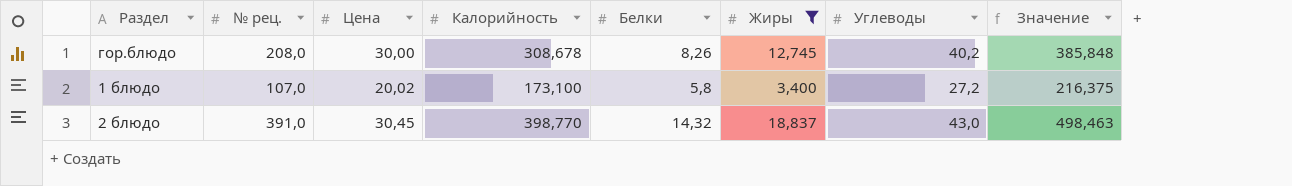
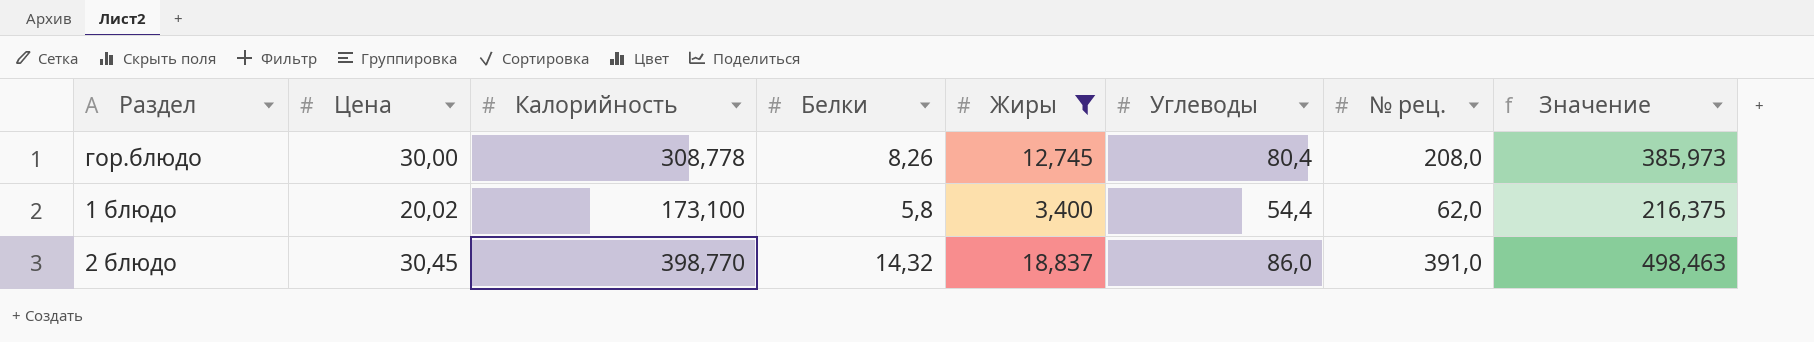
column № рец. | position: 2 -> 7
гор.блюдо | Калорийность: 308,678 -> 308,778
гор.блюдо | Углеводы: 40,2 -> 80,4
гор.блюдо | Значение: 385,848 -> 385,973
1 блюдо | Углеводы: 27,2 -> 54,4
1 блюдо | № рец.: 107,0 -> 62,0
2 блюдо | Углеводы: 43,0 -> 86,0

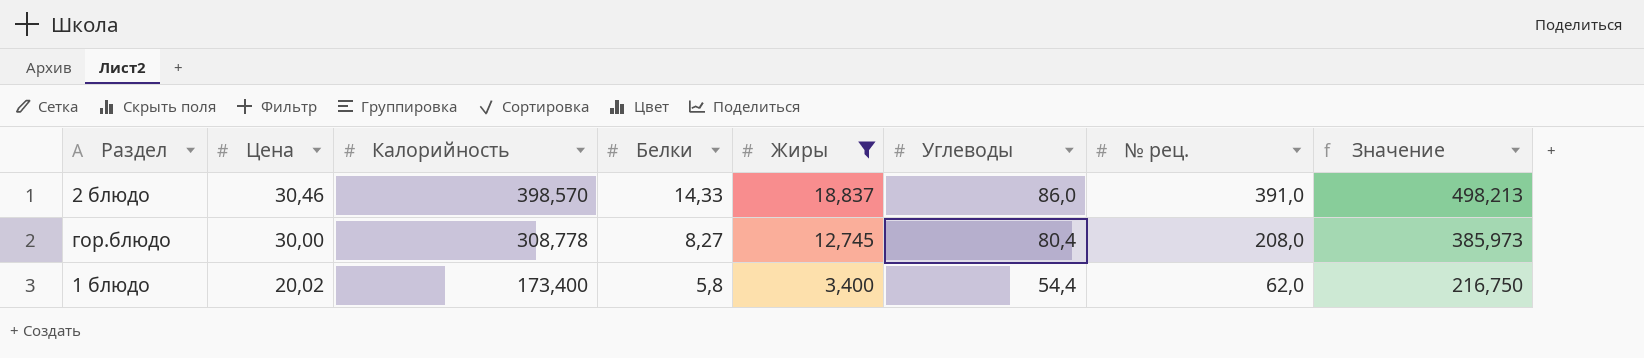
row order: none -> Цена descending
2 блюдо | Цена: 30,45 -> 30,46
2 блюдо | Калорийность: 398,770 -> 398,570
2 блюдо | Белки: 14,32 -> 14,33
2 блюдо | Значение: 498,463 -> 498,213
гор.блюдо | Белки: 8,26 -> 8,27
1 блюдо | Калорийность: 173,100 -> 173,400
1 блюдо | Значение: 216,375 -> 216,750

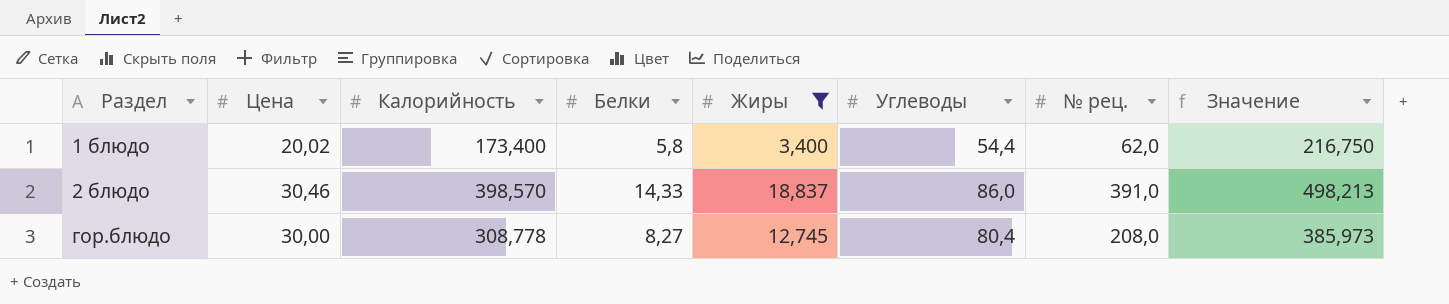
row order: Цена descending -> Раздел ascending

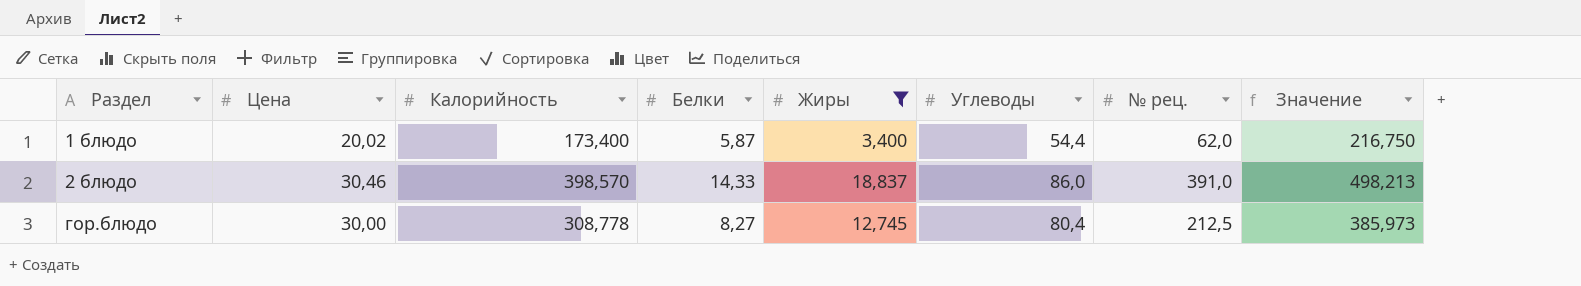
1 блюдо | Белки: 5,8 -> 5,87
гор.блюдо | № рец.: 208,0 -> 212,5

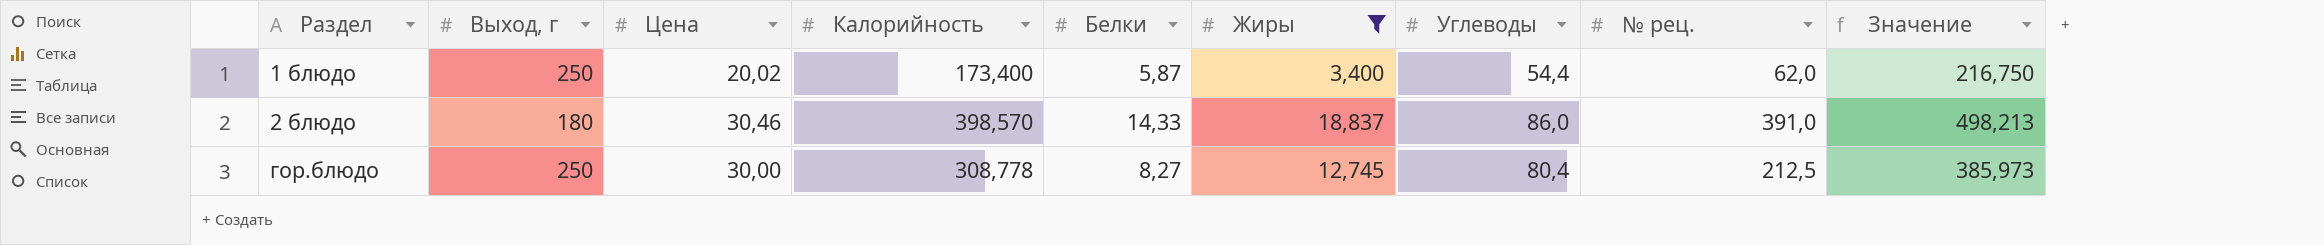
column Выход, г | position: none -> 2

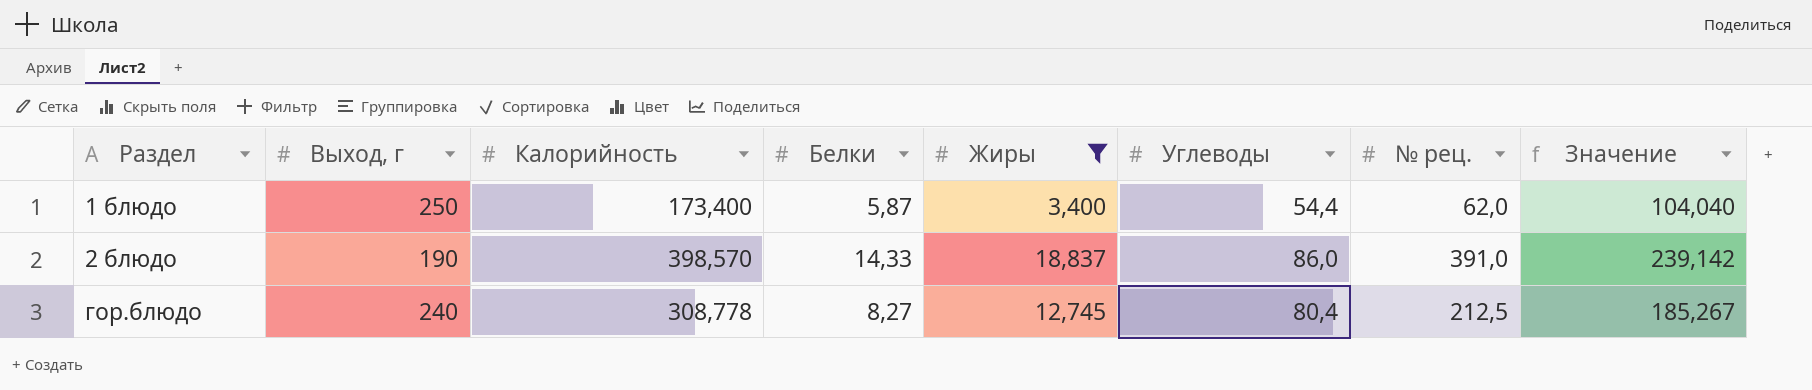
column Цена | position: 3 -> none
column Значение | formula: [Калорийность] * 1,25 -> [Калорийность] * 0,6
2 блюдо | Выход, г: 180 -> 190
гор.блюдо | Выход, г: 250 -> 240

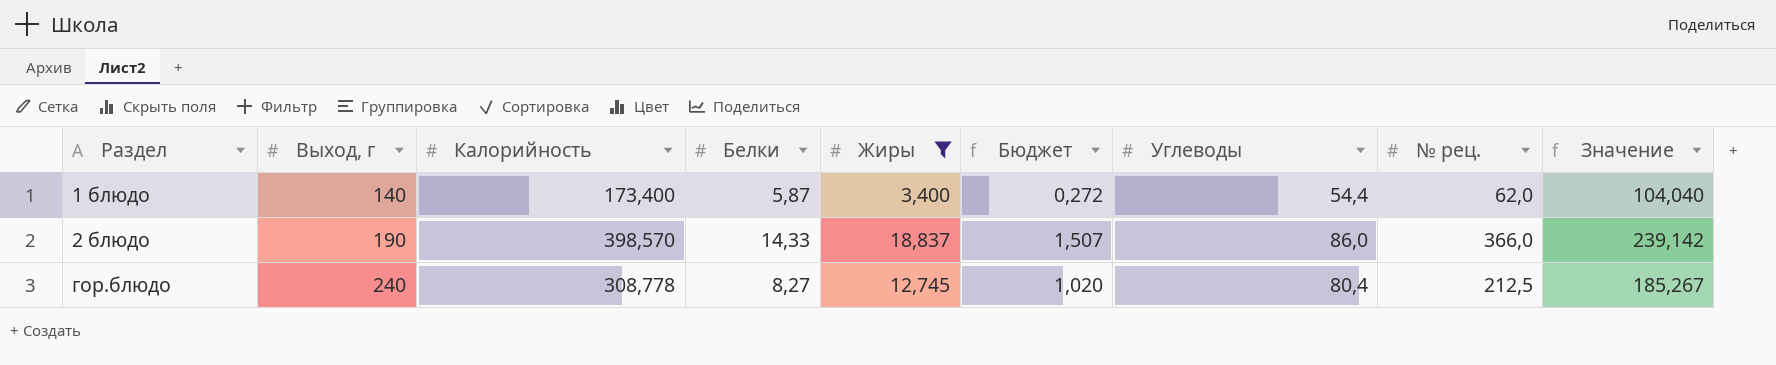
column Бюджет | formula: none -> [Жиры] * 0,08
1 блюдо | Выход, г: 250 -> 140
2 блюдо | № рец.: 391,0 -> 366,0

